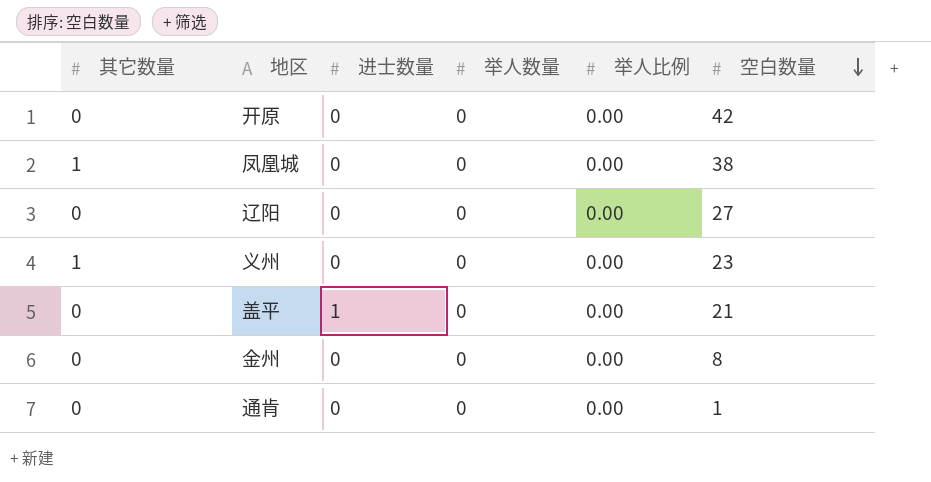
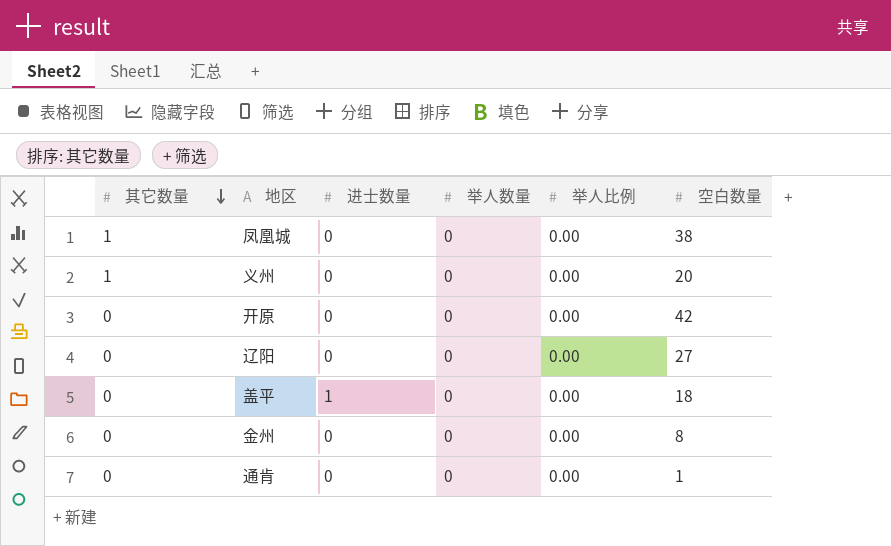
row order: 空白数量 descending -> 其它数量 descending
义州 | 空白数量: 23 -> 20
盖平 | 空白数量: 21 -> 18

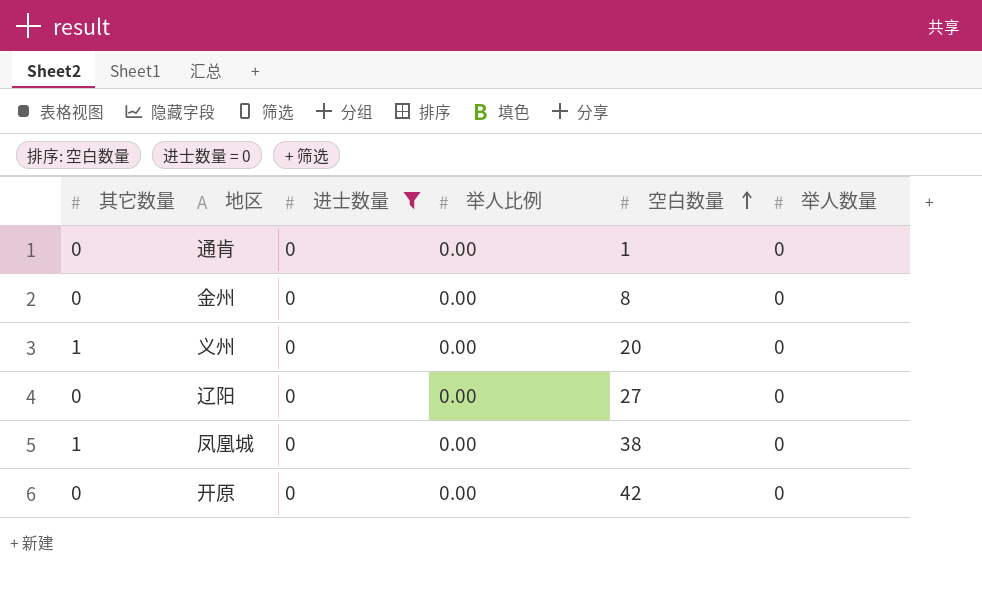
filter: none -> 进士数量 = 0
row order: 其它数量 descending -> 空白数量 ascending
column 举人数量 | position: 4 -> 6

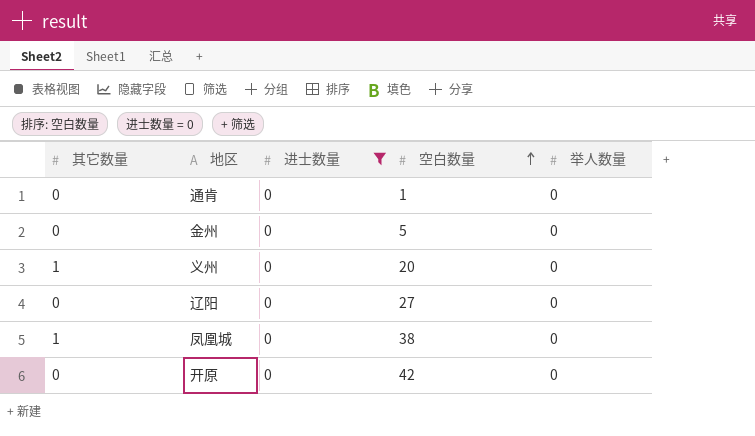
column 举人比例 | position: 4 -> none
金州 | 空白数量: 8 -> 5

